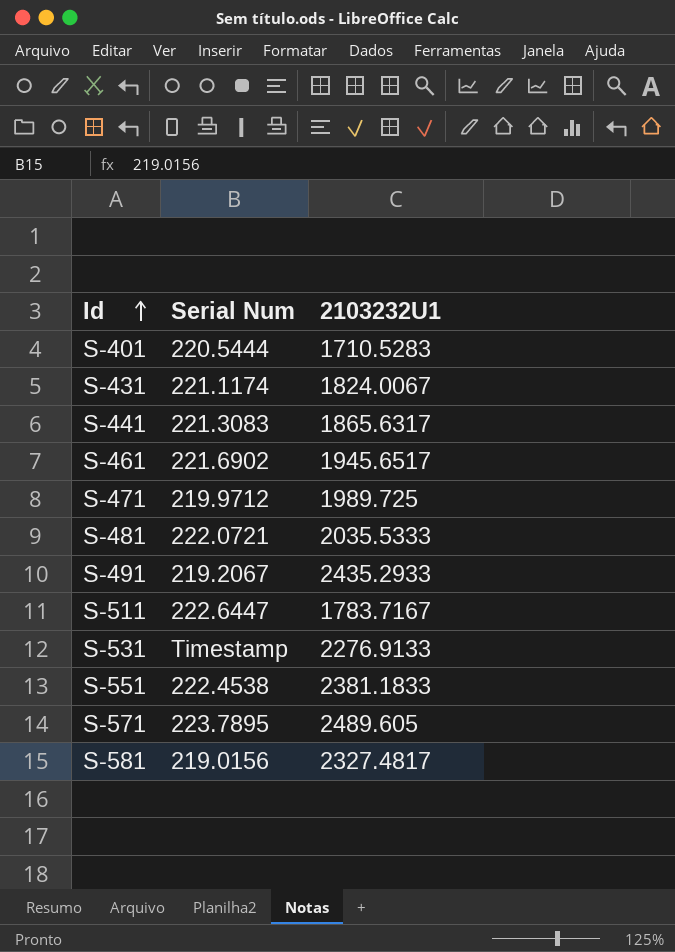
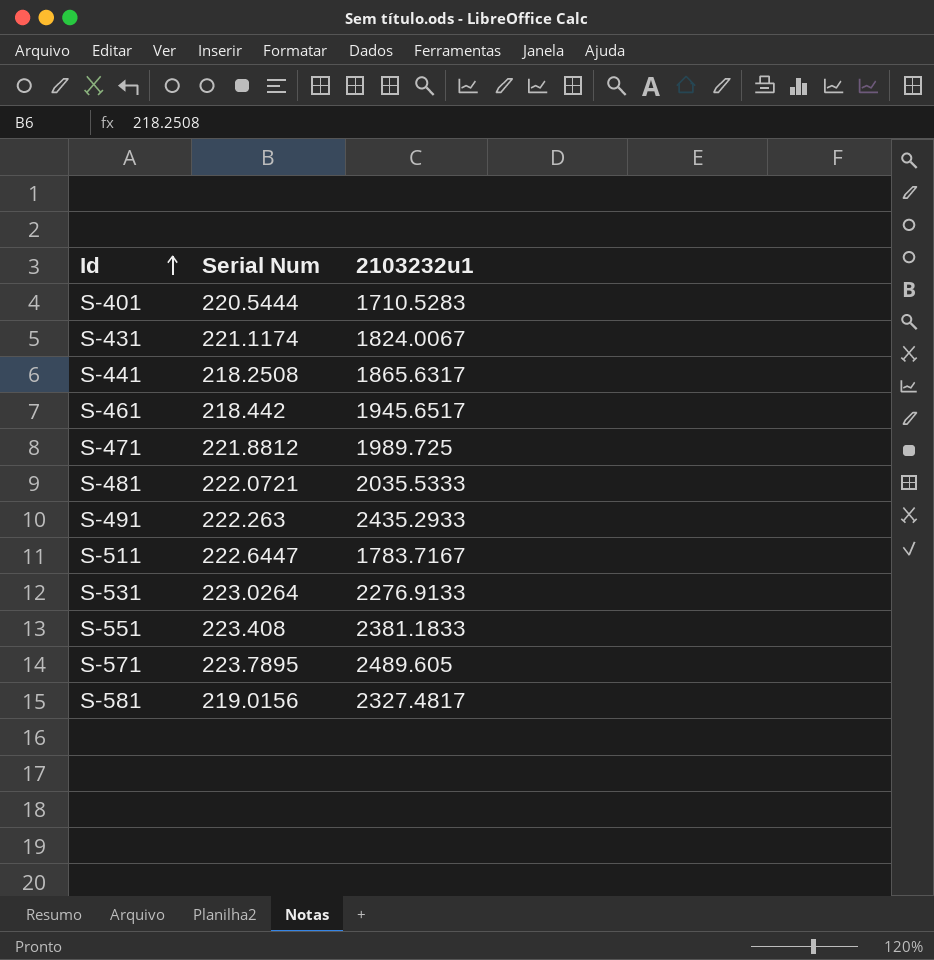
column name: 2103232U1 -> 2103232u1
S-441 | Serial Num: 221.3083 -> 218.2508
S-461 | Serial Num: 221.6902 -> 218.442
S-471 | Serial Num: 219.9712 -> 221.8812
S-491 | Serial Num: 219.2067 -> 222.263
S-531 | Serial Num: Timestamp -> 223.0264
S-551 | Serial Num: 222.4538 -> 223.408

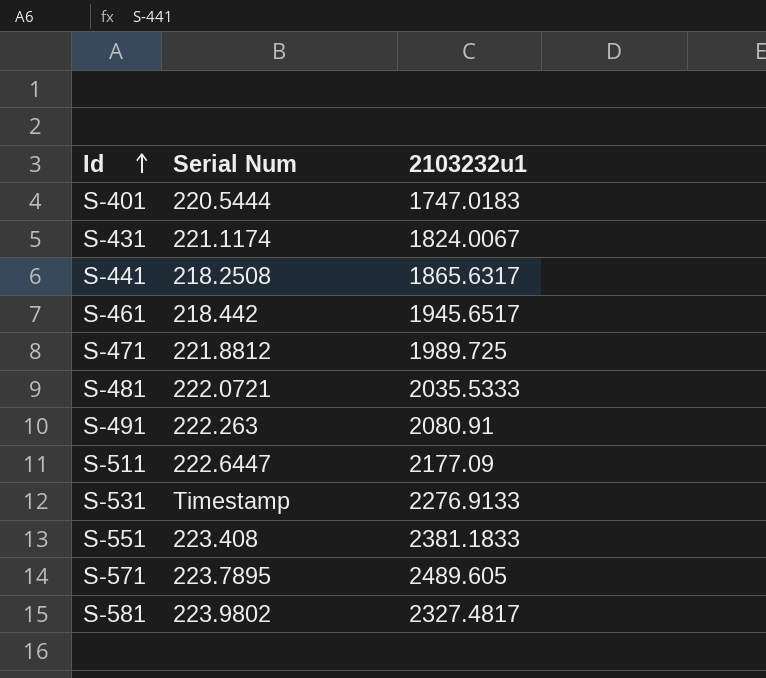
S-401 | 2103232u1: 1710.5283 -> 1747.0183
S-491 | 2103232u1: 2435.2933 -> 2080.91
S-511 | 2103232u1: 1783.7167 -> 2177.09
S-531 | Serial Num: 223.0264 -> Timestamp
S-581 | Serial Num: 219.0156 -> 223.9802

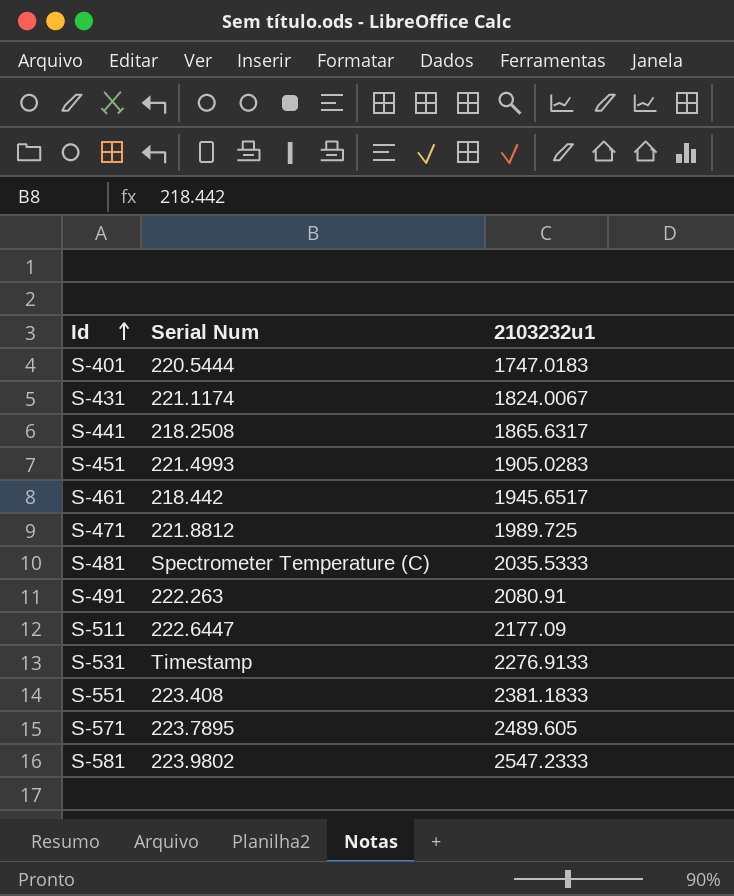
row S-451: none -> 221.4993 | 1905.0283
S-481 | Serial Num: 222.0721 -> Spectrometer Temperature (C)
S-581 | 2103232u1: 2327.4817 -> 2547.2333

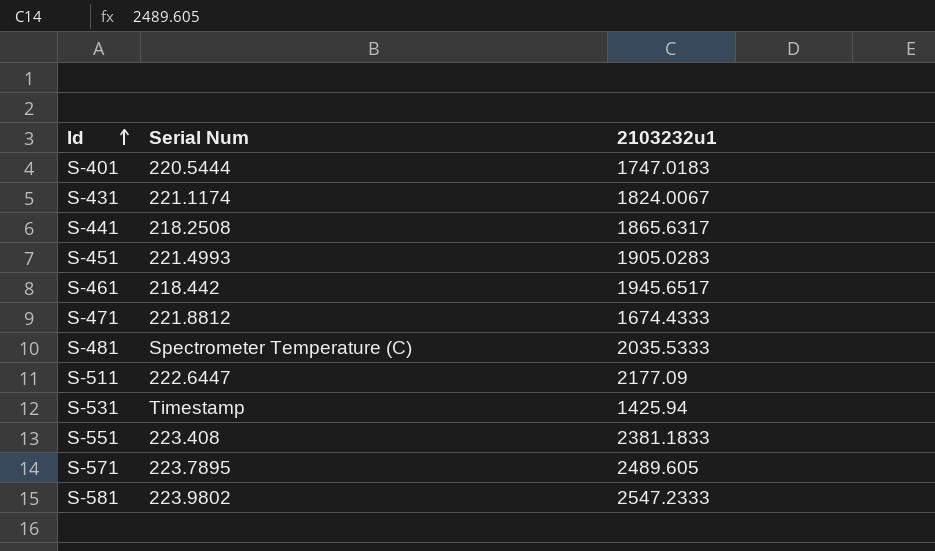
row S-491: 222.263 | 2080.91 -> none
S-471 | 2103232u1: 1989.725 -> 1674.4333
S-531 | 2103232u1: 2276.9133 -> 1425.94

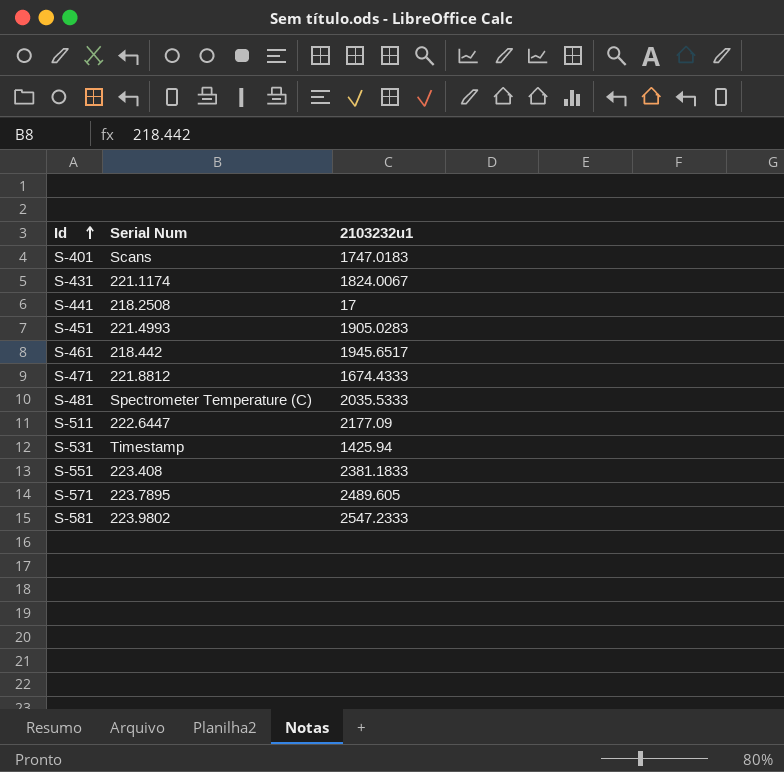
S-401 | Serial Num: 220.5444 -> Scans
S-441 | 2103232u1: 1865.6317 -> 17

